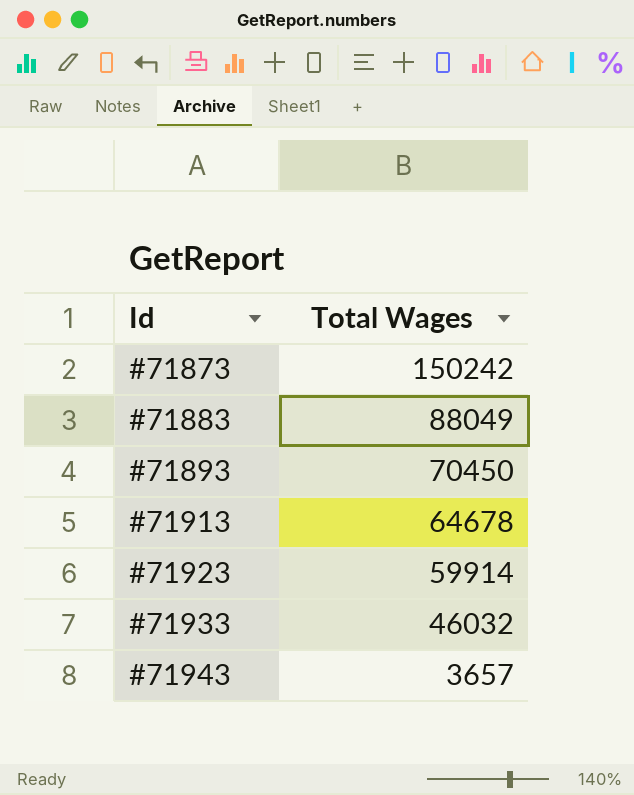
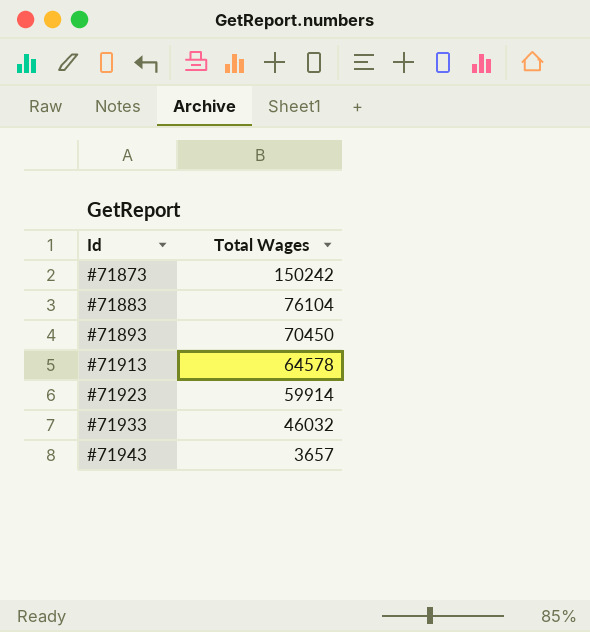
#71883 | Total Wages: 88049 -> 76104
#71913 | Total Wages: 64678 -> 64578

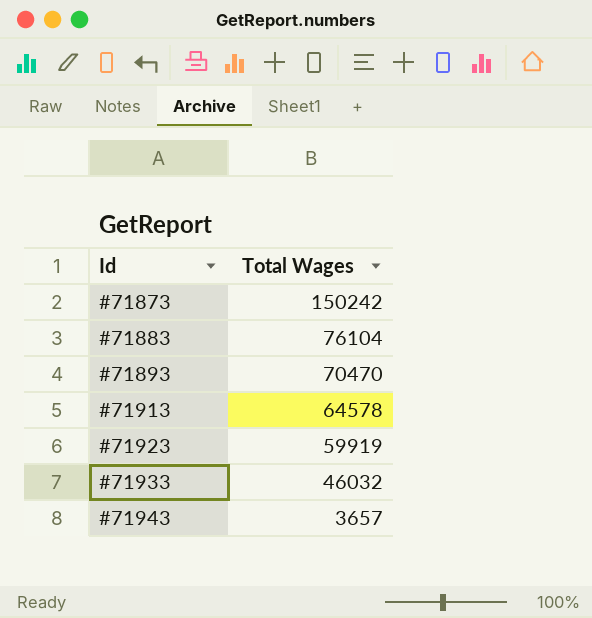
#71893 | Total Wages: 70450 -> 70470
#71923 | Total Wages: 59914 -> 59919

